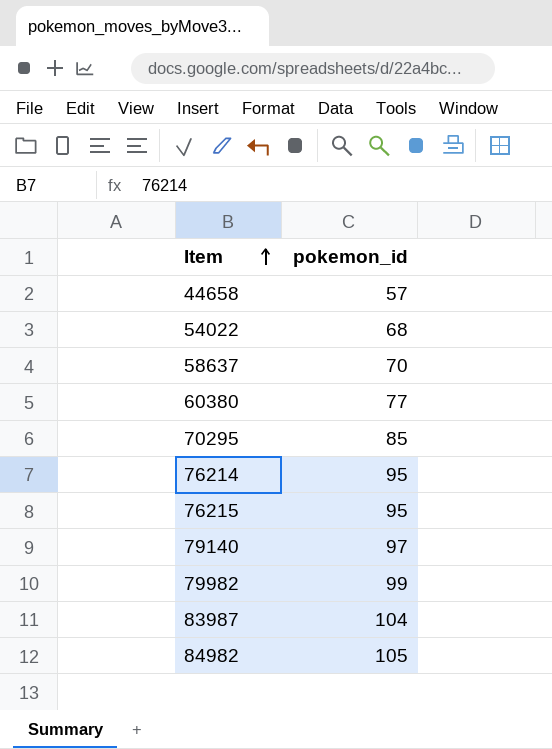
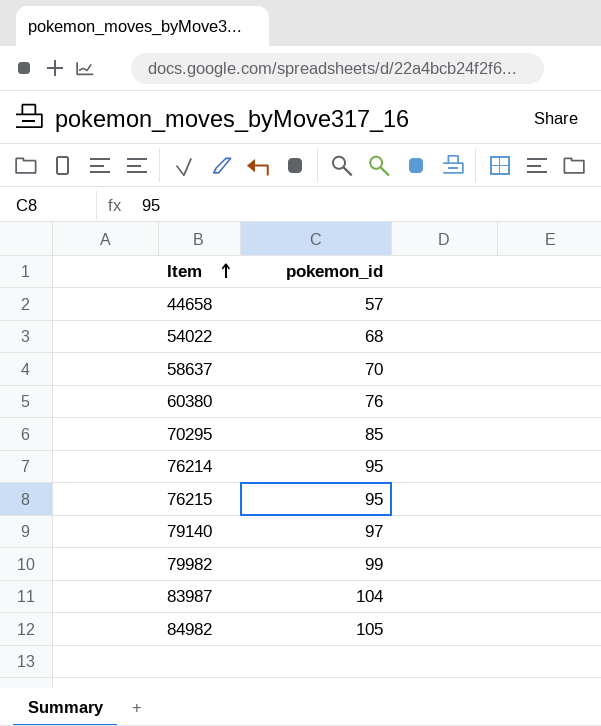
60380 | pokemon_id: 77 -> 76

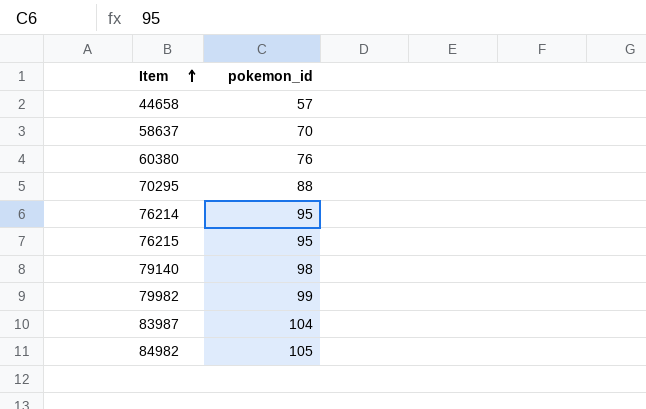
row 54022: 68 -> none
70295 | pokemon_id: 85 -> 88
79140 | pokemon_id: 97 -> 98

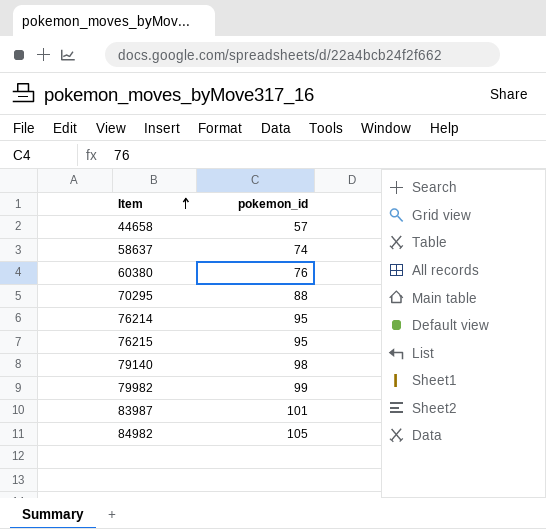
58637 | pokemon_id: 70 -> 74
83987 | pokemon_id: 104 -> 101

